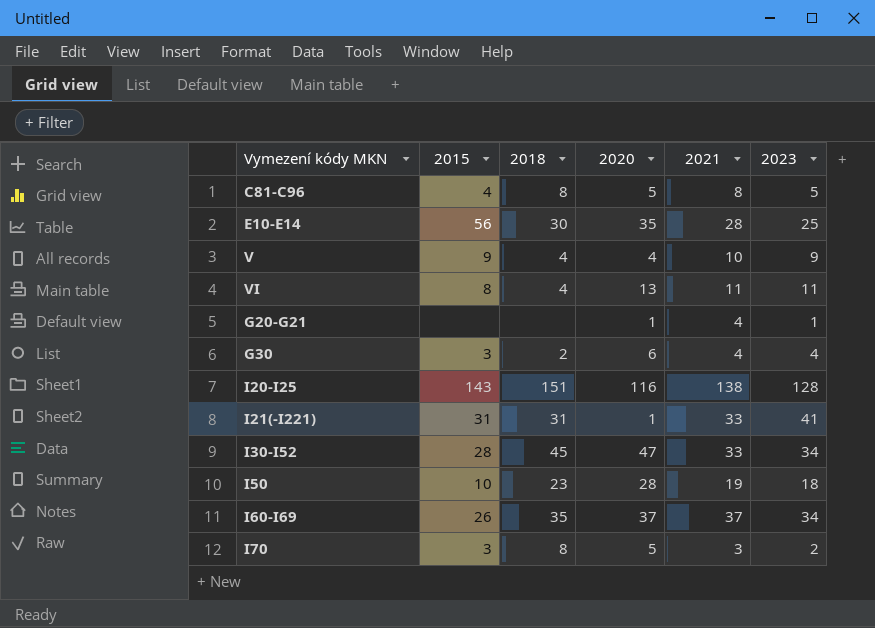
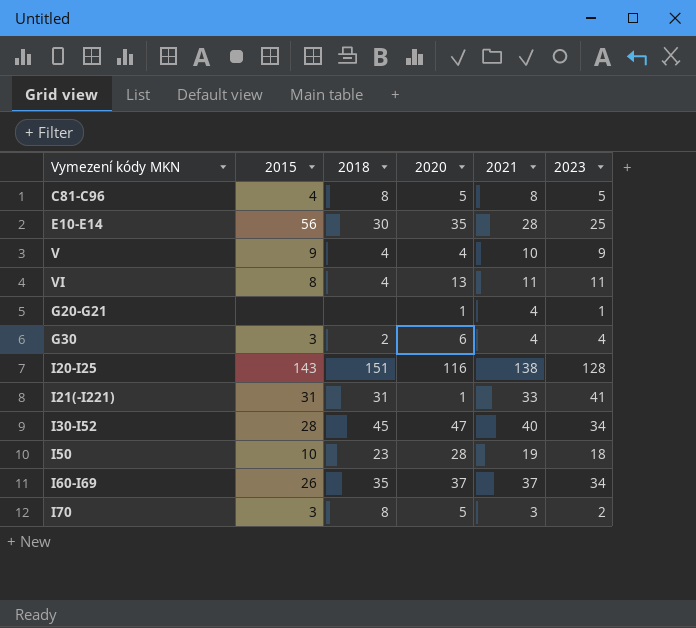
I30-I52 | 2021: 33 -> 40

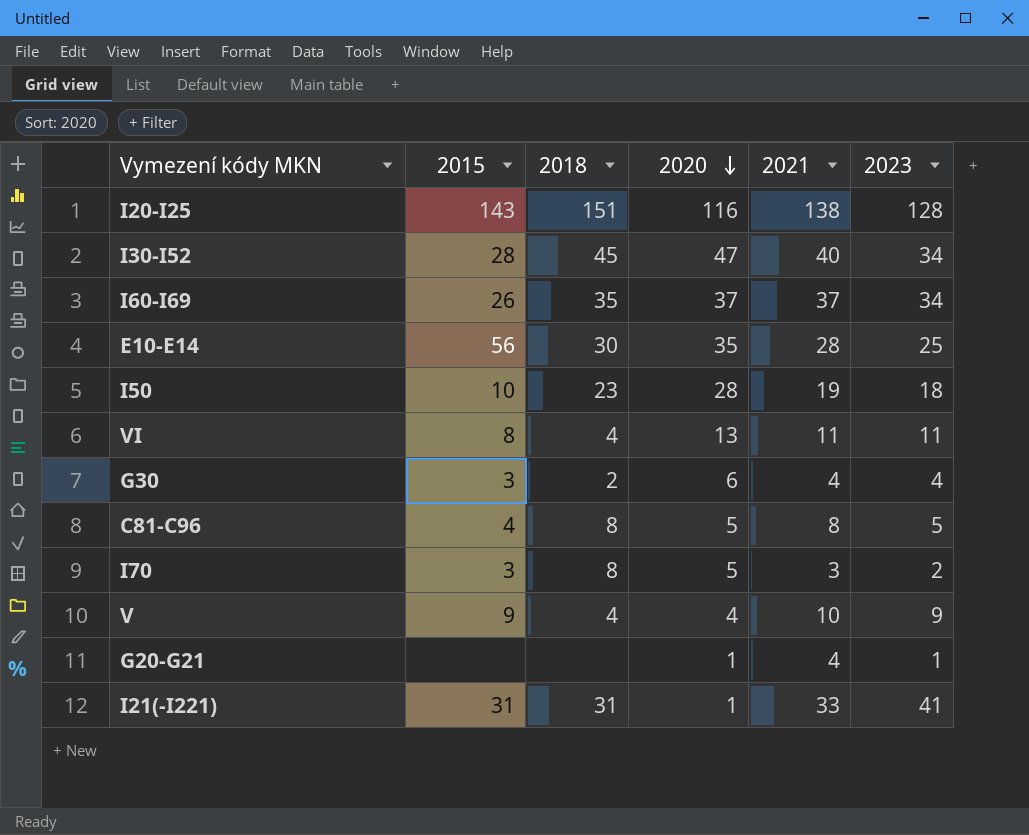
row order: none -> 2020 descending

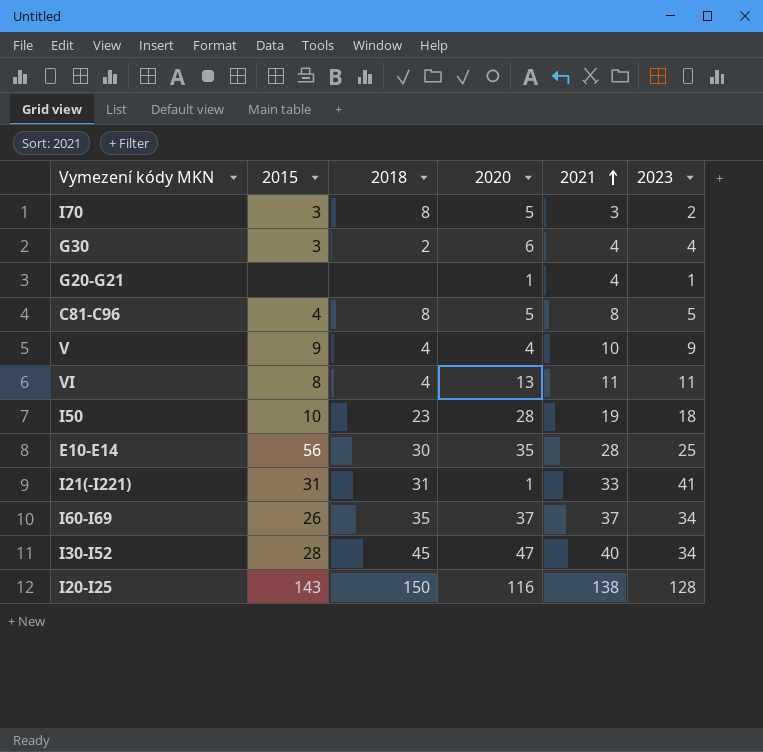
row order: 2020 descending -> 2021 ascending
I20-I25 | 2018: 151 -> 150

